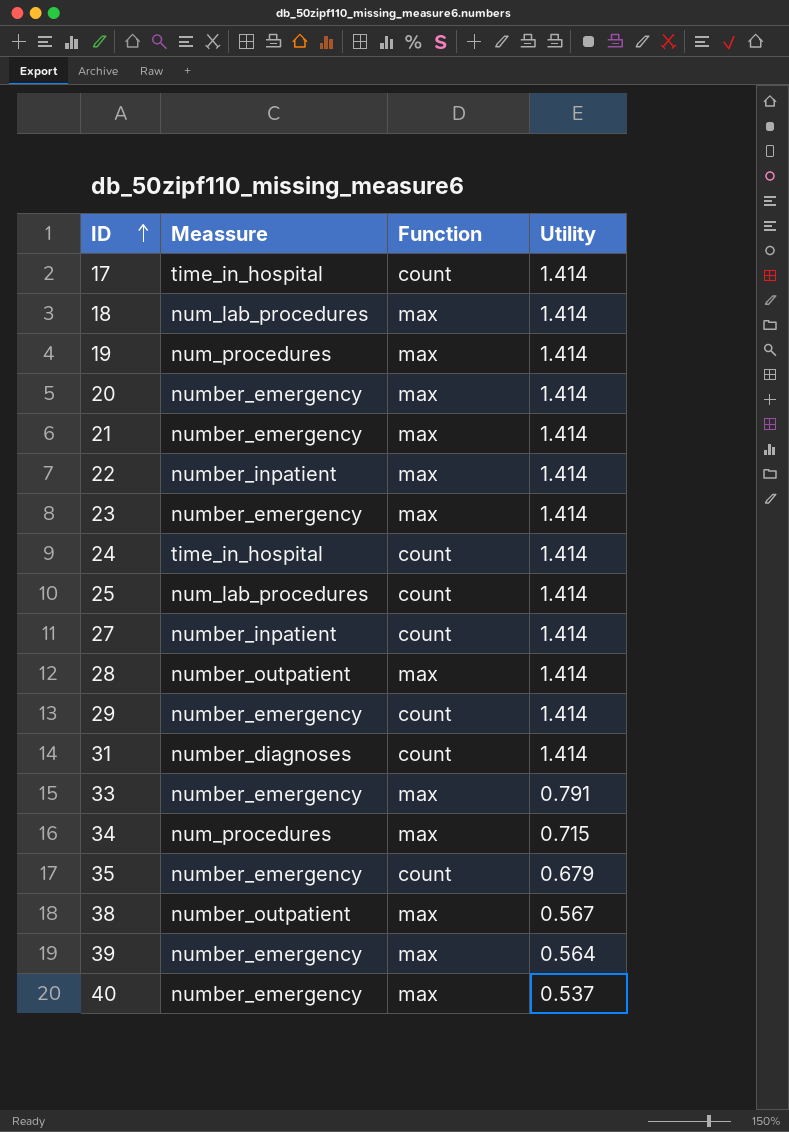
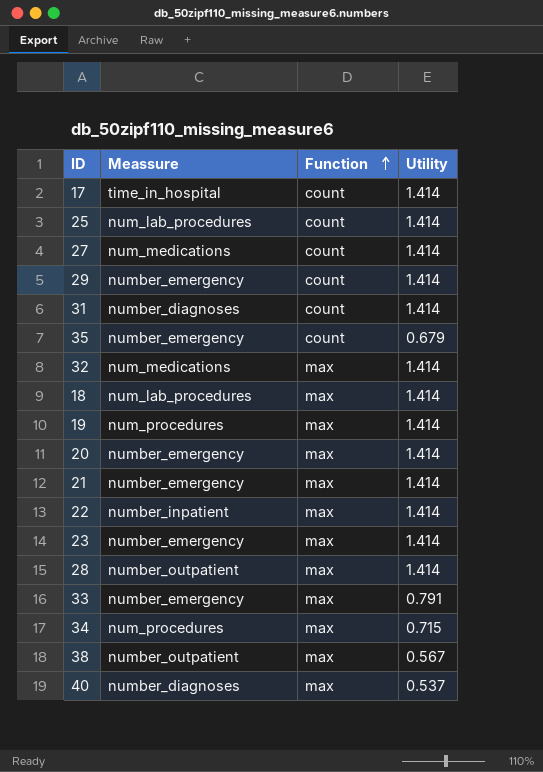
row order: ID ascending -> Function ascending
row 24: time_in_hospital | count | 1.414 -> none
row 39: number_emergency | max | 0.564 -> none
27 | Meassure: number_inpatient -> num_medications
row 32: none -> num_medications | max | 1.414
40 | Meassure: number_emergency -> number_diagnoses

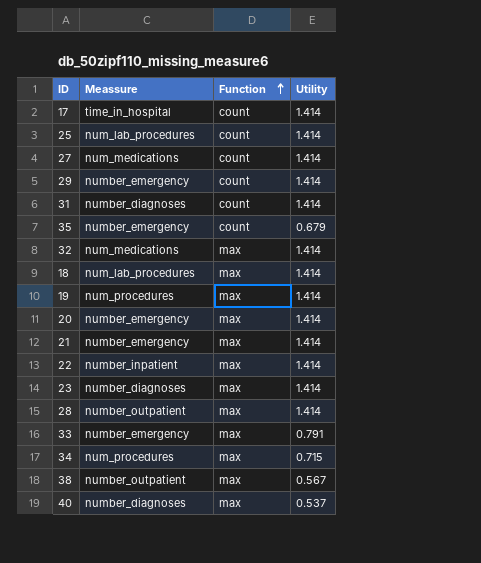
23 | Meassure: number_emergency -> number_diagnoses

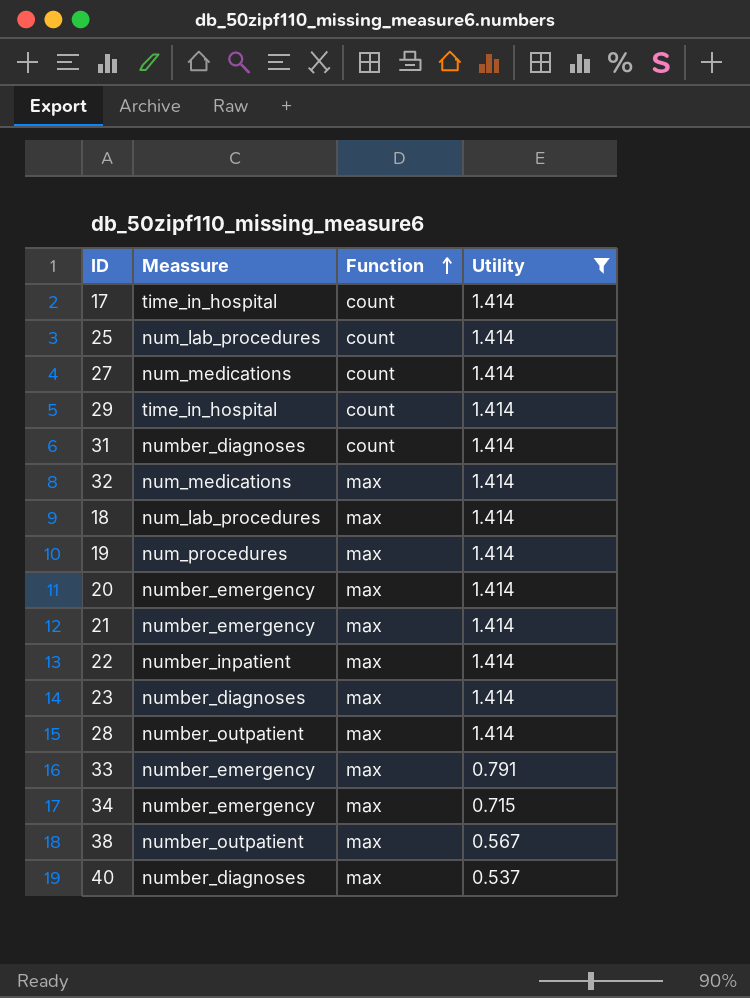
filter: none -> Utility != 0.679
29 | Meassure: number_emergency -> time_in_hospital
34 | Meassure: num_procedures -> number_emergency

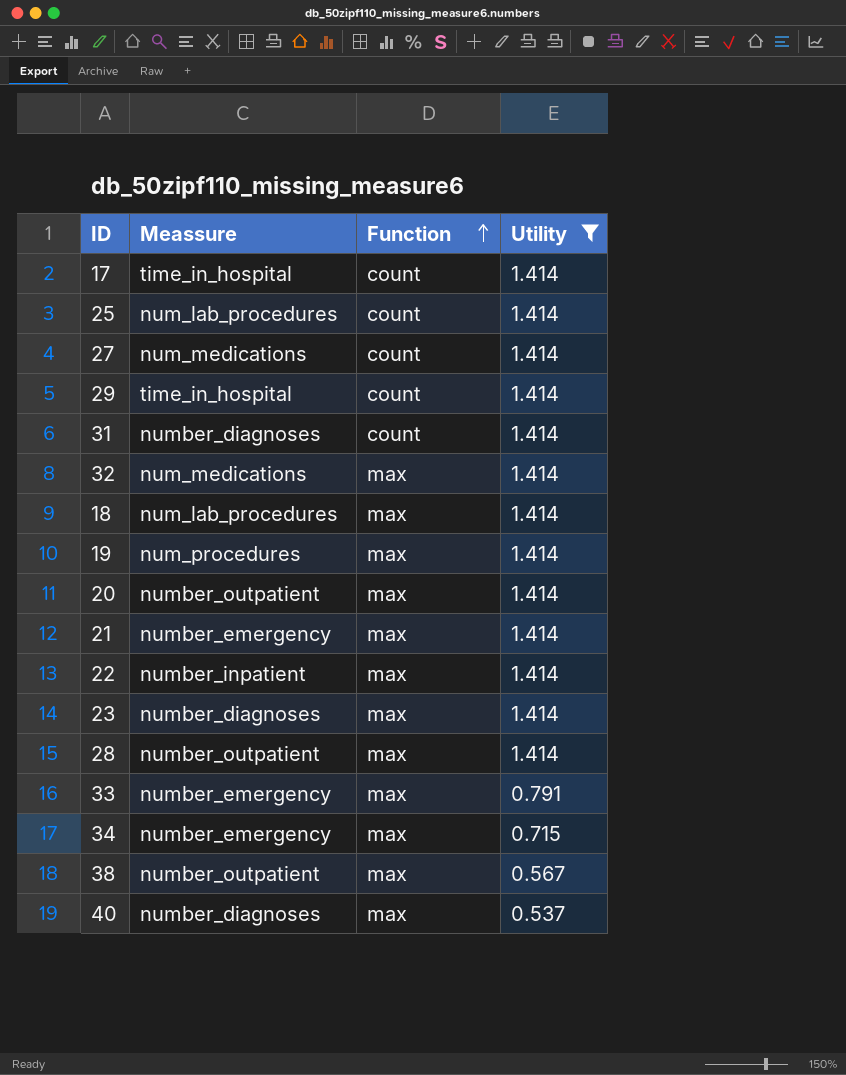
20 | Meassure: number_emergency -> number_outpatient

